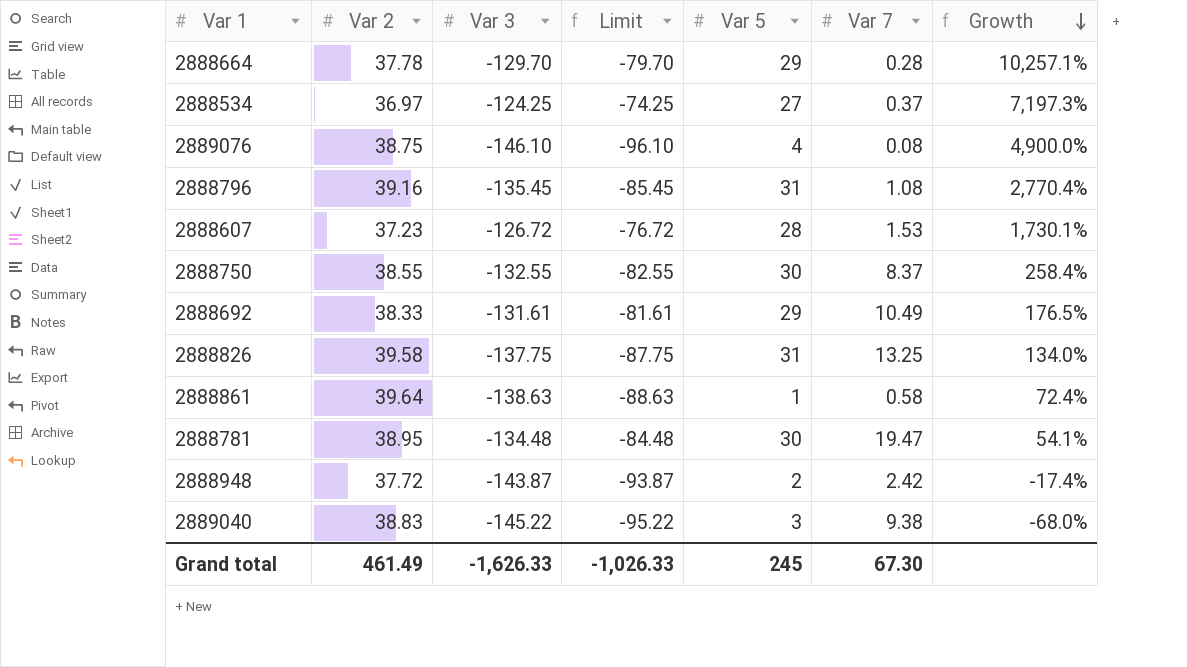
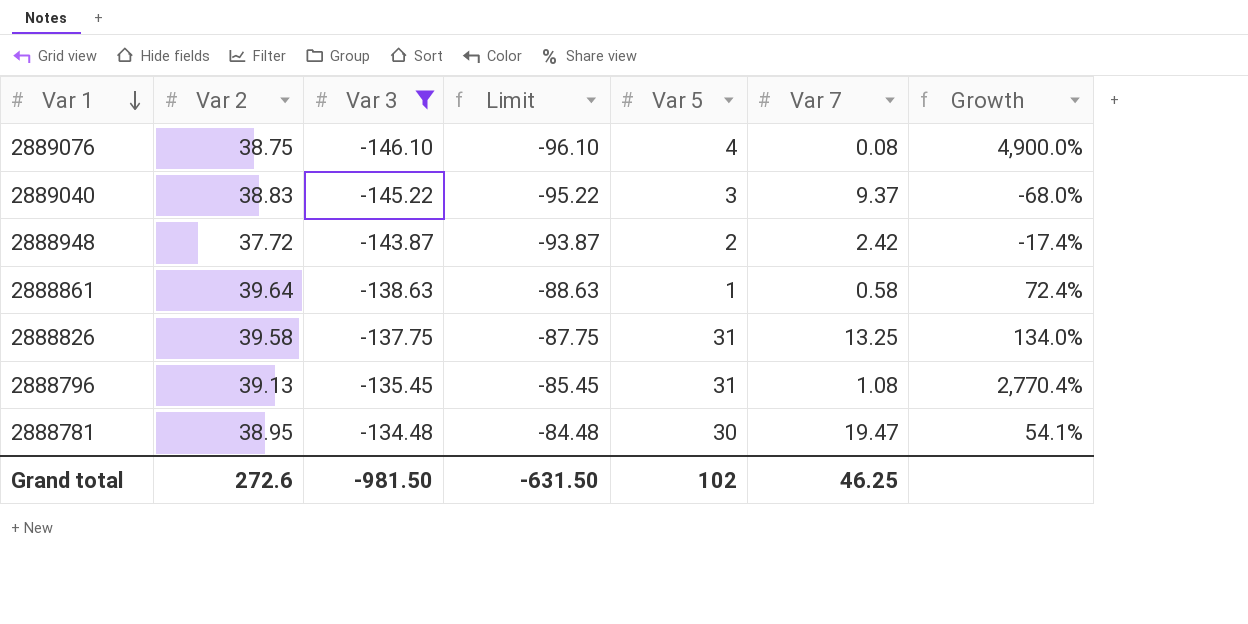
filter: none -> Var 3 <= -134.48
row order: Growth descending -> Var 1 descending
2889040 | Var 7: 9.38 -> 9.37
2888796 | Var 2: 39.16 -> 39.13
Grand total | Var 2: 461.49 -> 272.6
Grand total | Var 3: -1,626.33 -> -981.50
Grand total | Limit: -1,026.33 -> -631.50
Grand total | Var 5: 245 -> 102
Grand total | Var 7: 67.30 -> 46.25

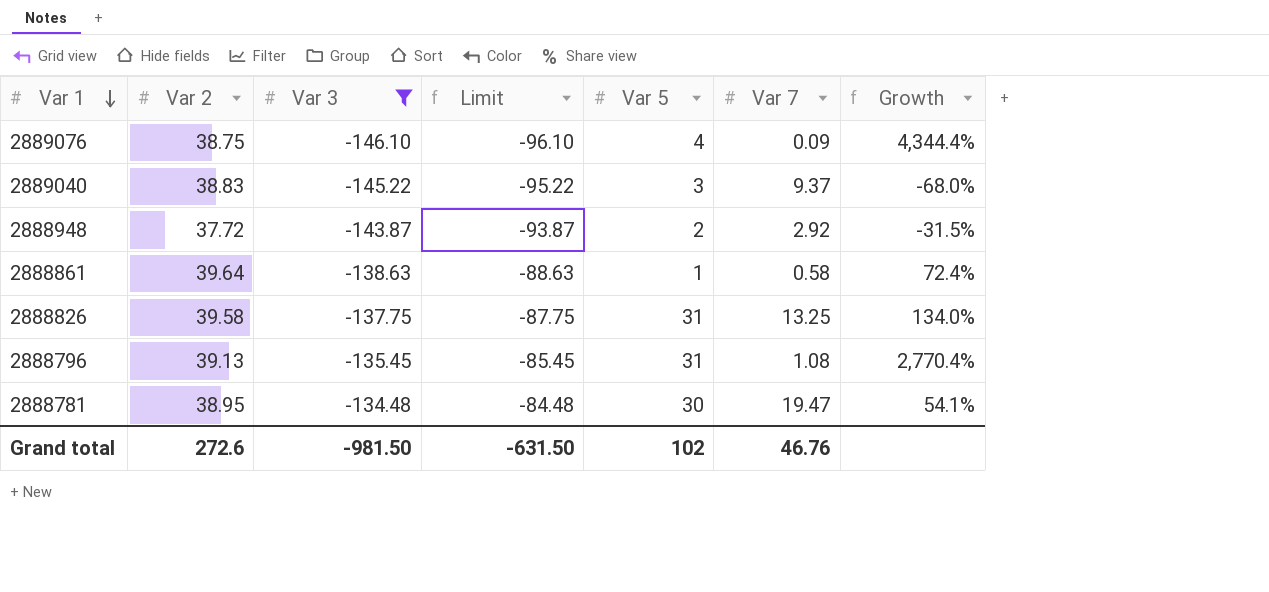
2889076 | Var 7: 0.08 -> 0.09
2889076 | Growth: 4,900.0% -> 4,344.4%
2888948 | Var 7: 2.42 -> 2.92
2888948 | Growth: -17.4% -> -31.5%
Grand total | Var 7: 46.25 -> 46.76

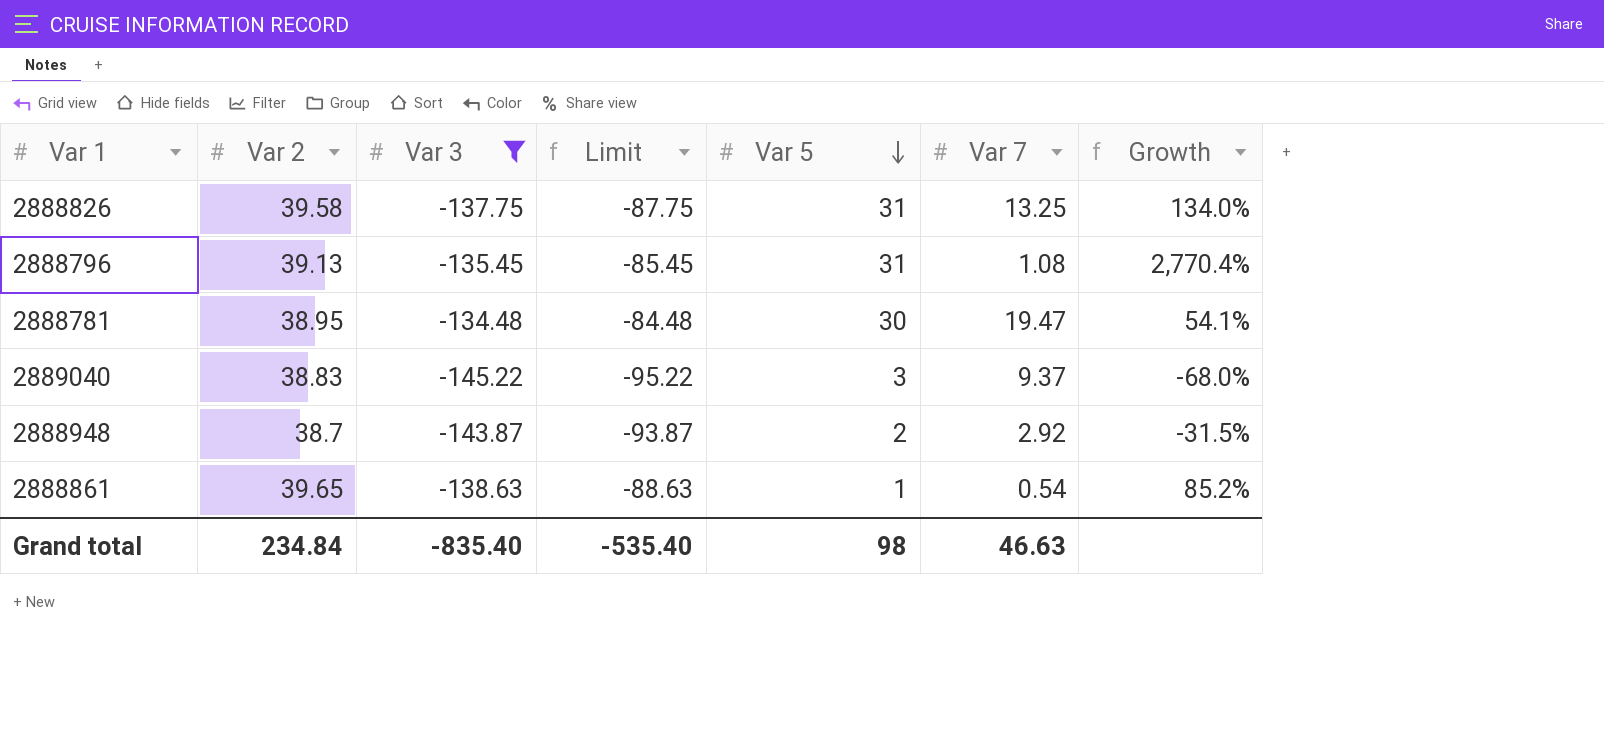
row order: Var 1 descending -> Var 5 descending
row 2889076: 38.75 | -146.10 | -96.10 | 4 | 0.09 | 4,344.4% -> none
2888948 | Var 2: 37.72 -> 38.7
2888861 | Var 2: 39.64 -> 39.65
2888861 | Var 7: 0.58 -> 0.54
2888861 | Growth: 72.4% -> 85.2%
Grand total | Var 2: 272.6 -> 234.84
Grand total | Var 3: -981.50 -> -835.40
Grand total | Limit: -631.50 -> -535.40
Grand total | Var 5: 102 -> 98
Grand total | Var 7: 46.76 -> 46.63

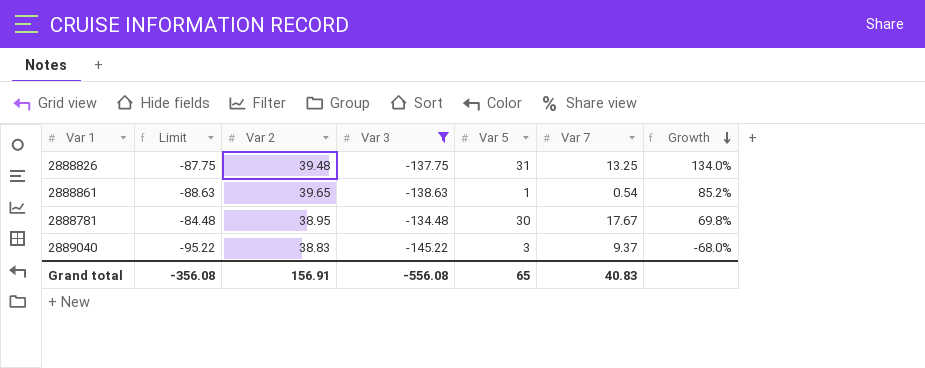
row order: Var 5 descending -> Growth descending
column Limit | position: 4 -> 2
row 2888796: 39.13 | -135.45 | -85.45 | 31 | 1.08 | 2,770.4% -> none
row 2888948: 38.7 | -143.87 | -93.87 | 2 | 2.92 | -31.5% -> none
2888826 | Var 2: 39.58 -> 39.48
2888781 | Var 7: 19.47 -> 17.67
2888781 | Growth: 54.1% -> 69.8%
Grand total | Limit: -535.40 -> -356.08
Grand total | Var 2: 234.84 -> 156.91
Grand total | Var 3: -835.40 -> -556.08
Grand total | Var 5: 98 -> 65
Grand total | Var 7: 46.63 -> 40.83

